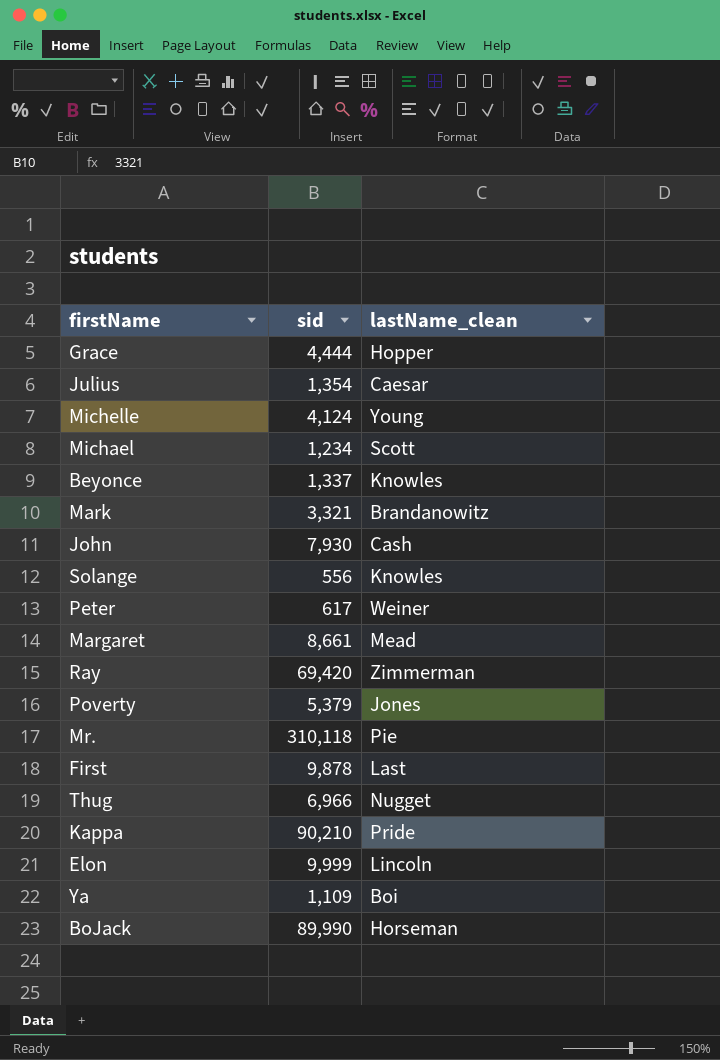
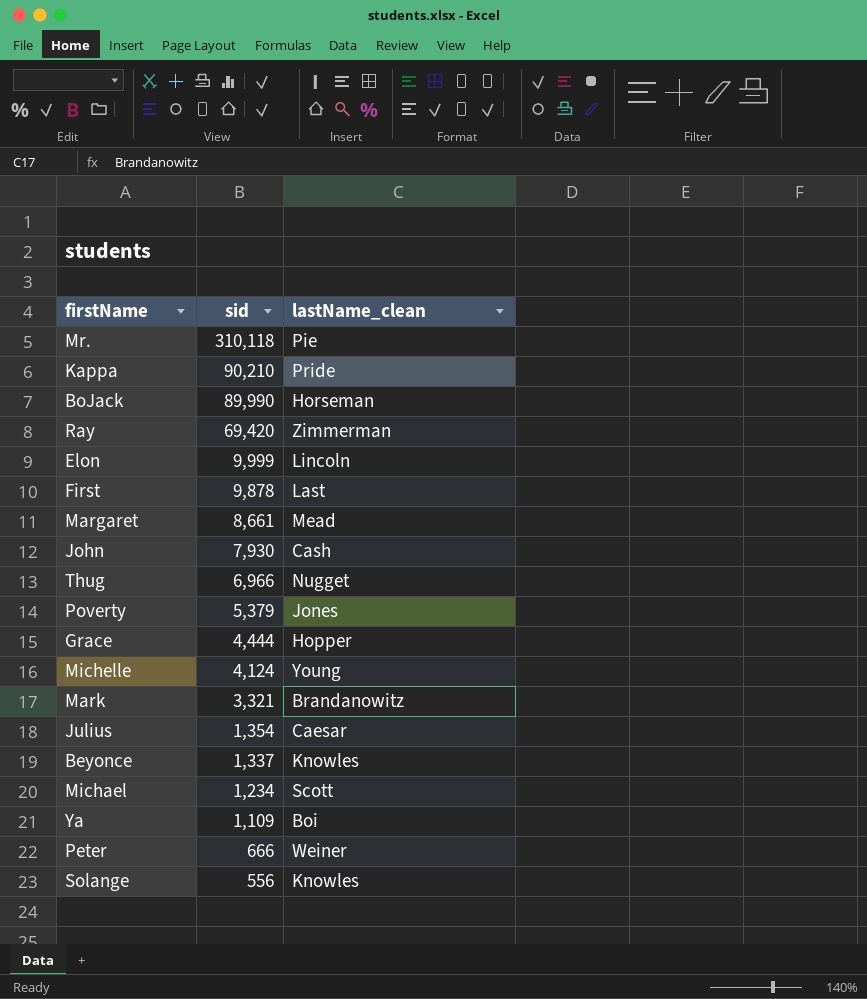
row order: none -> sid descending
Peter | sid: 617 -> 666

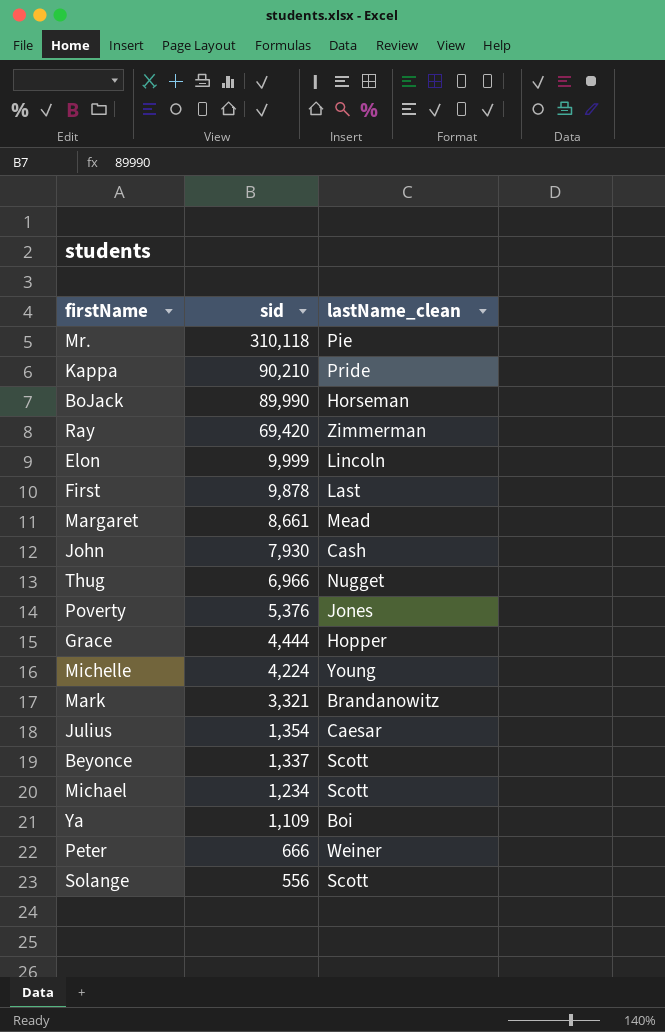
Poverty | sid: 5,379 -> 5,376
Michelle | sid: 4,124 -> 4,224
Beyonce | lastName_clean: Knowles -> Scott
Solange | lastName_clean: Knowles -> Scott

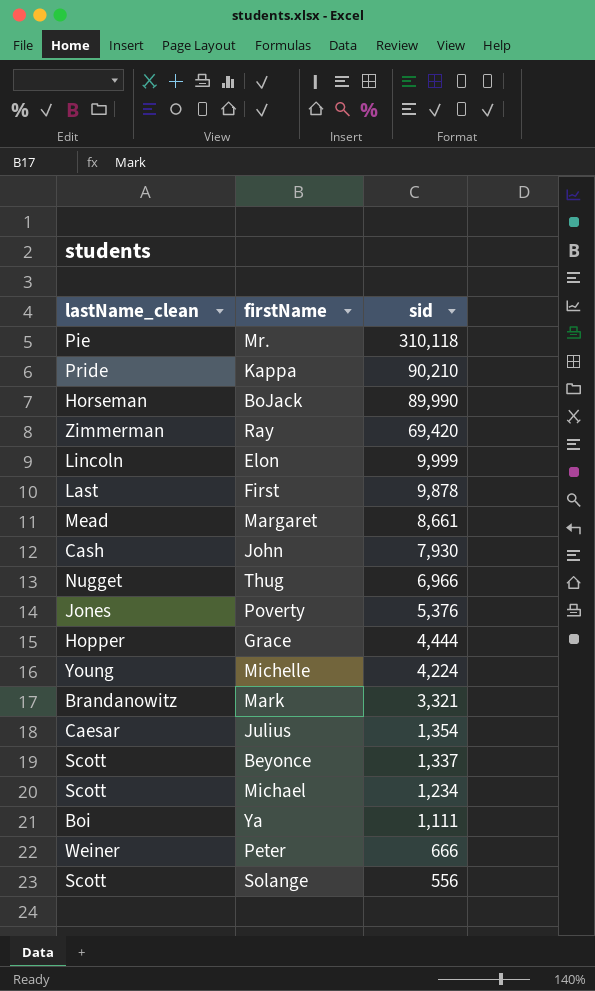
column lastName_clean | position: 3 -> 1
Ya | sid: 1,109 -> 1,111

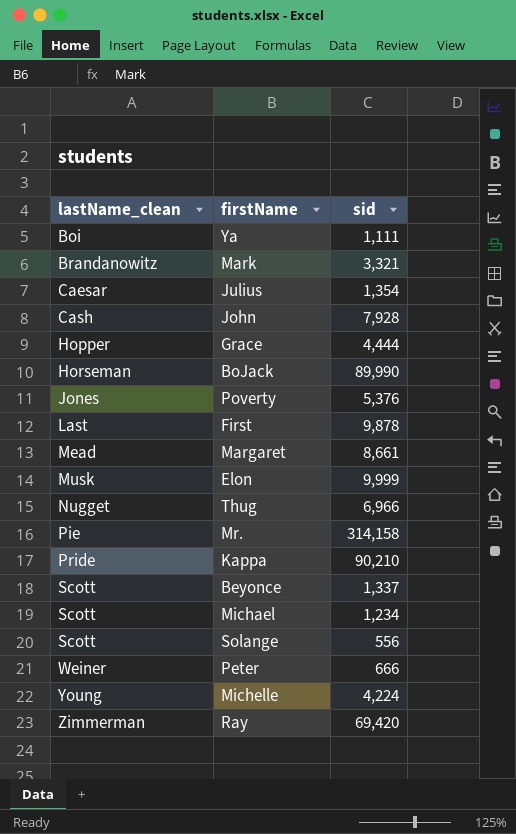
row order: sid descending -> lastName_clean ascending
John | sid: 7,930 -> 7,928
Elon | lastName_clean: Lincoln -> Musk
Mr. | sid: 310,118 -> 314,158

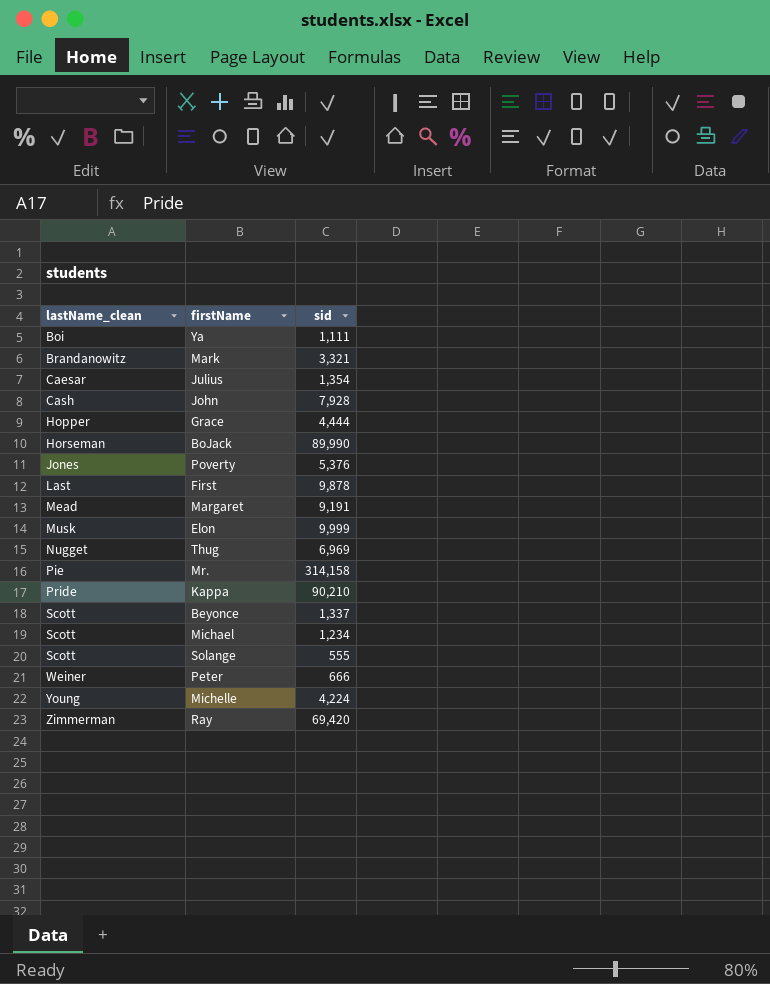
Margaret | sid: 8,661 -> 9,191
Thug | sid: 6,966 -> 6,969
Solange | sid: 556 -> 555

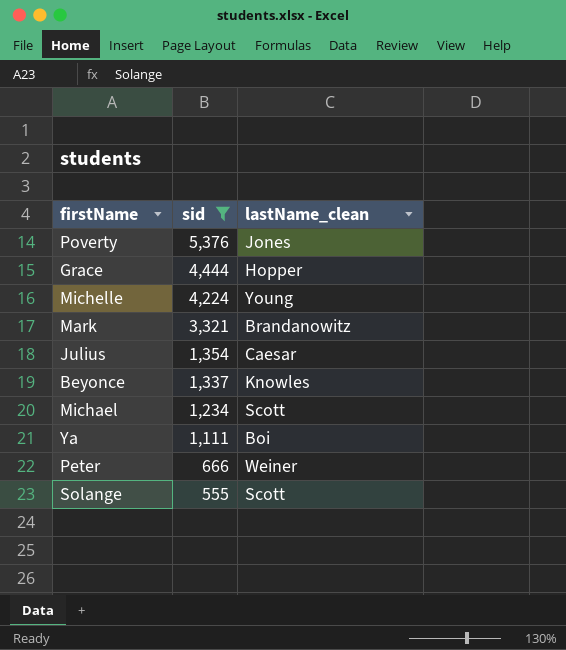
filter: none -> sid <= 5,376
row order: lastName_clean ascending -> sid descending
column lastName_clean | position: 1 -> 3
Beyonce | lastName_clean: Scott -> Knowles

